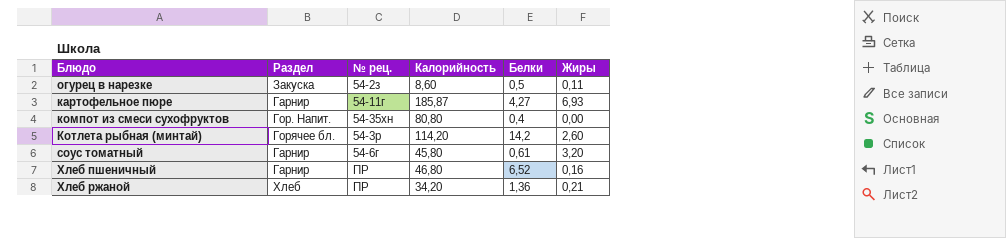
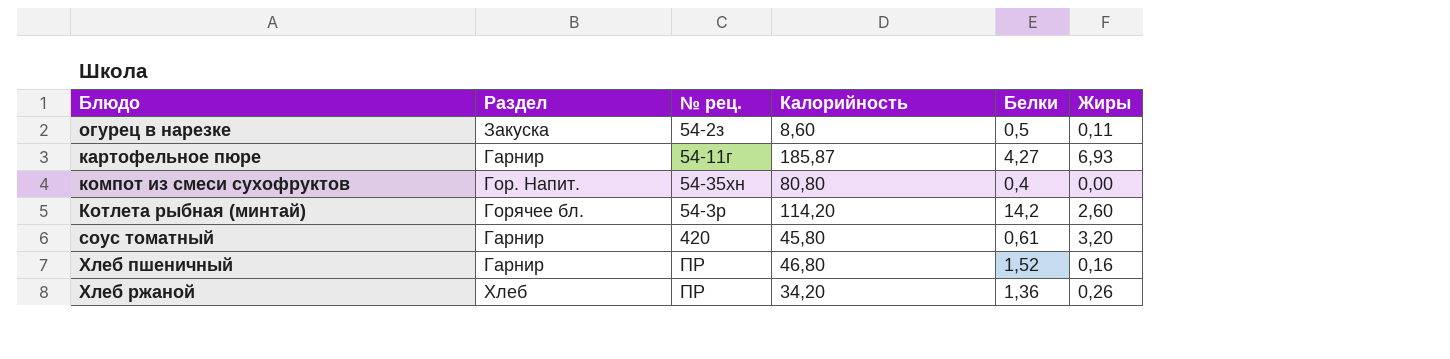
соус томатный | № рец.: 54-6г -> 420
Хлеб пшеничный | Белки: 6,52 -> 1,52
Хлеб ржаной | Жиры: 0,21 -> 0,26

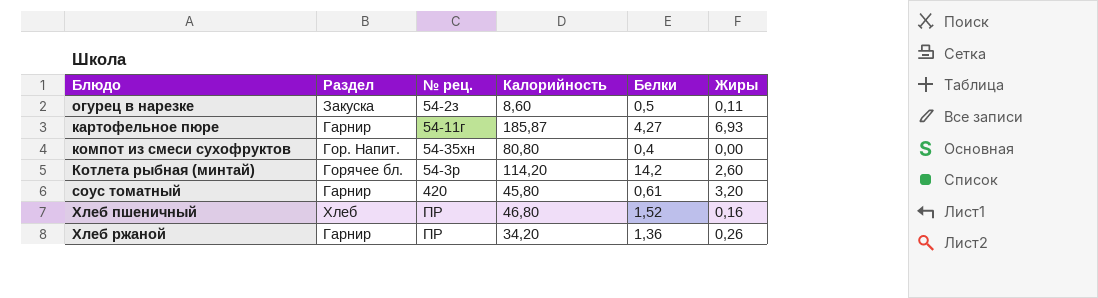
Хлеб пшеничный | Раздел: Гарнир -> Хлеб
Хлеб ржаной | Раздел: Хлеб -> Гарнир

